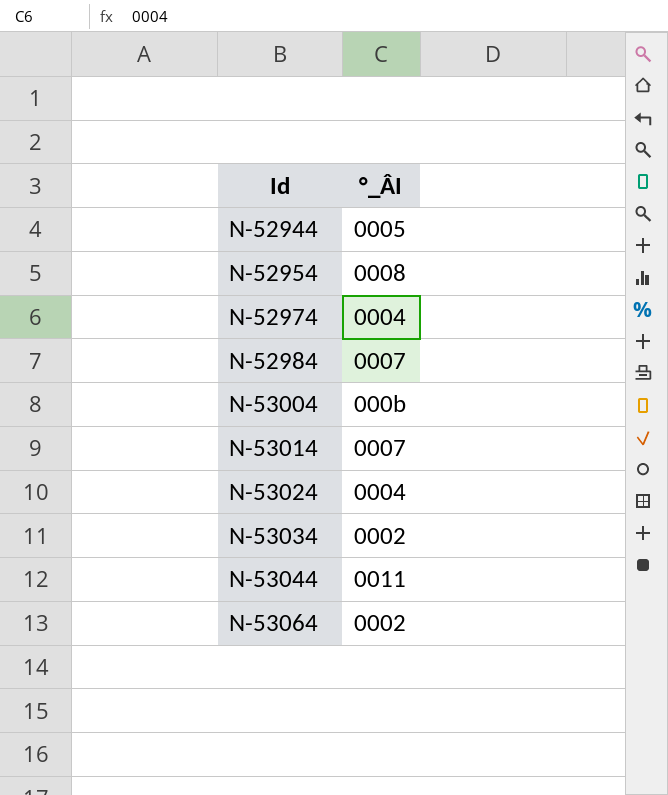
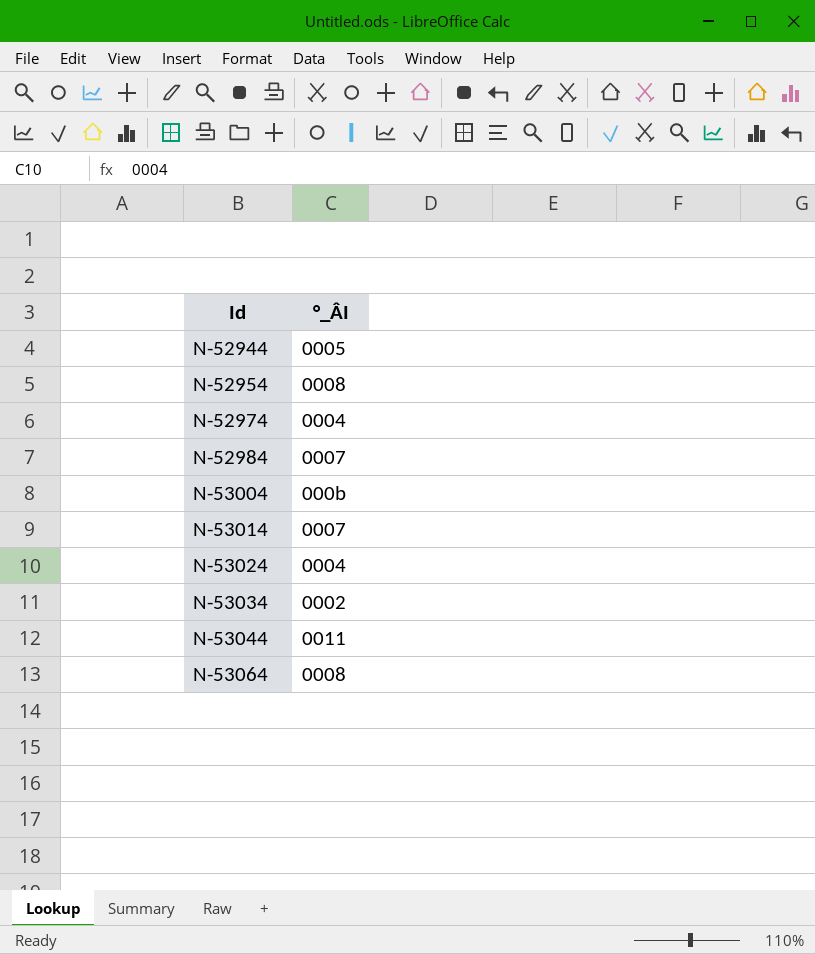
N-53064 | °_ÂI: 0002 -> 0008

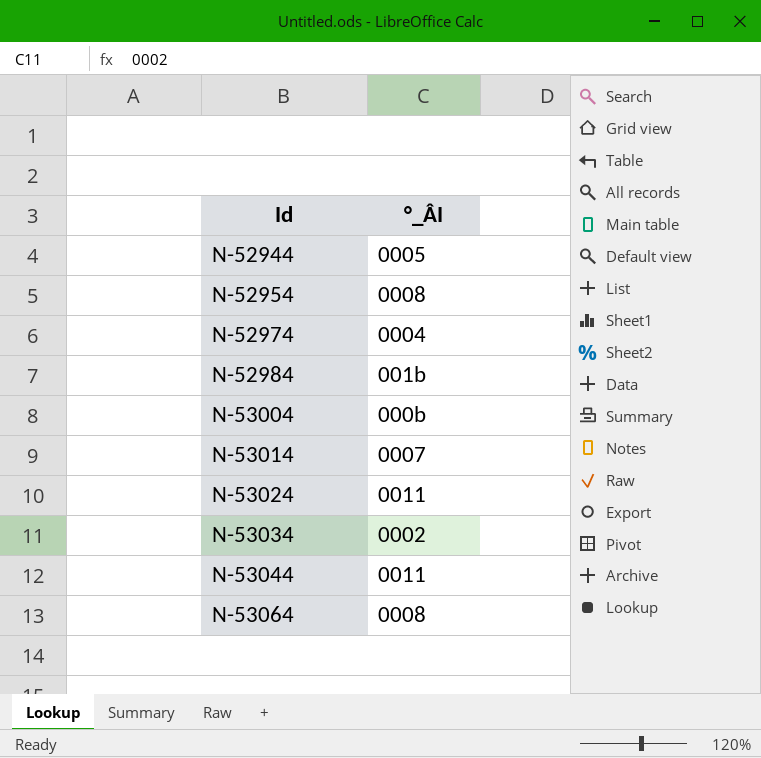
N-52984 | °_ÂI: 0007 -> 001b
N-53024 | °_ÂI: 0004 -> 0011

